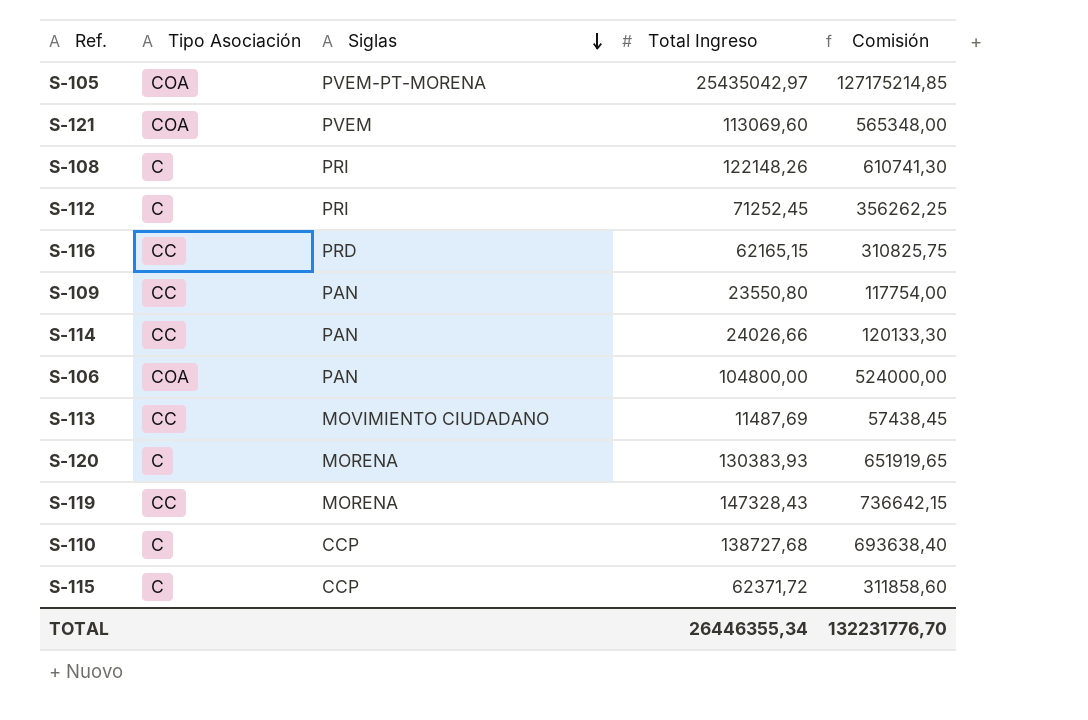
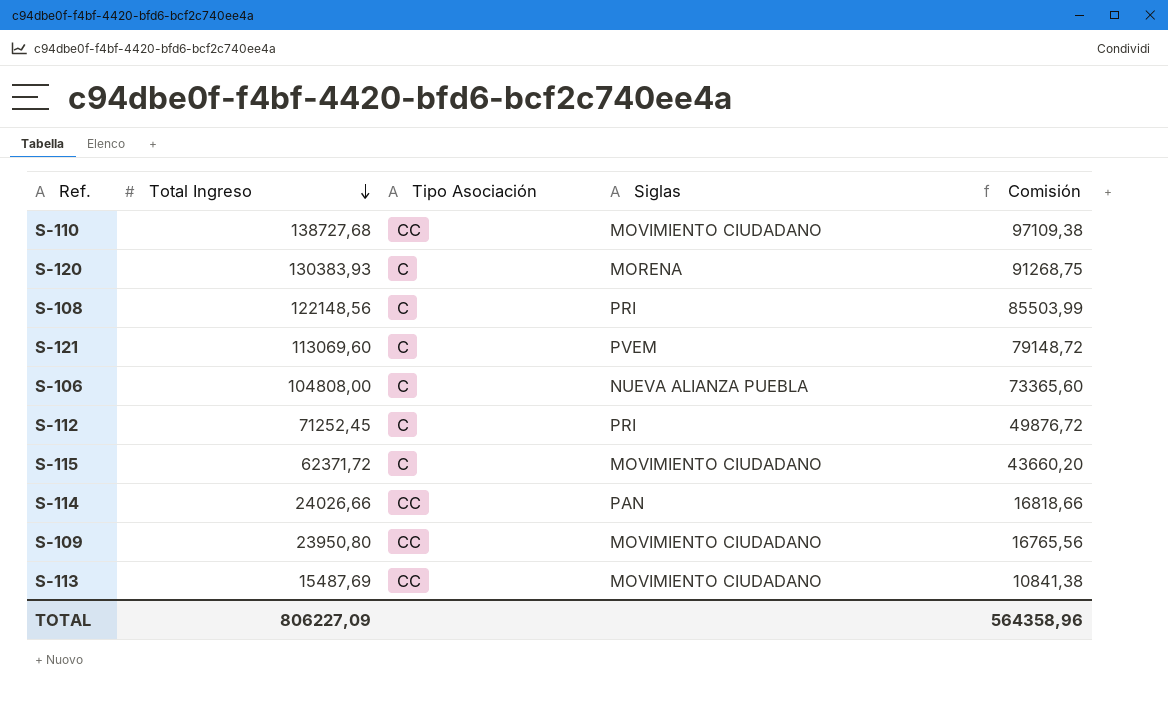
row order: Siglas descending -> Total Ingreso descending
column Total Ingreso | position: 4 -> 2
column Comisión | formula: [Total Ingreso] * 5 -> [Total Ingreso] * 0,7
row S-105: COA | PVEM-PT-MORENA | 25435042,97 | 127175214,85 -> none
row S-116: CC | PRD | 62165,15 | 310825,75 -> none
row S-119: CC | MORENA | 147328,43 | 736642,15 -> none
S-110 | Tipo Asociación: C -> CC
S-110 | Siglas: CCP -> MOVIMIENTO CIUDADANO
S-108 | Total Ingreso: 122148,26 -> 122148,56
S-121 | Tipo Asociación: COA -> C
S-106 | Total Ingreso: 104800,00 -> 104808,00
S-106 | Tipo Asociación: COA -> C
S-106 | Siglas: PAN -> NUEVA ALIANZA PUEBLA
S-115 | Siglas: CCP -> MOVIMIENTO CIUDADANO
S-109 | Total Ingreso: 23550,80 -> 23950,80
S-109 | Siglas: PAN -> MOVIMIENTO CIUDADANO
S-113 | Total Ingreso: 11487,69 -> 15487,69
TOTAL | Total Ingreso: 26446355,34 -> 806227,09
TOTAL | Comisión: 132231776,70 -> 564358,96

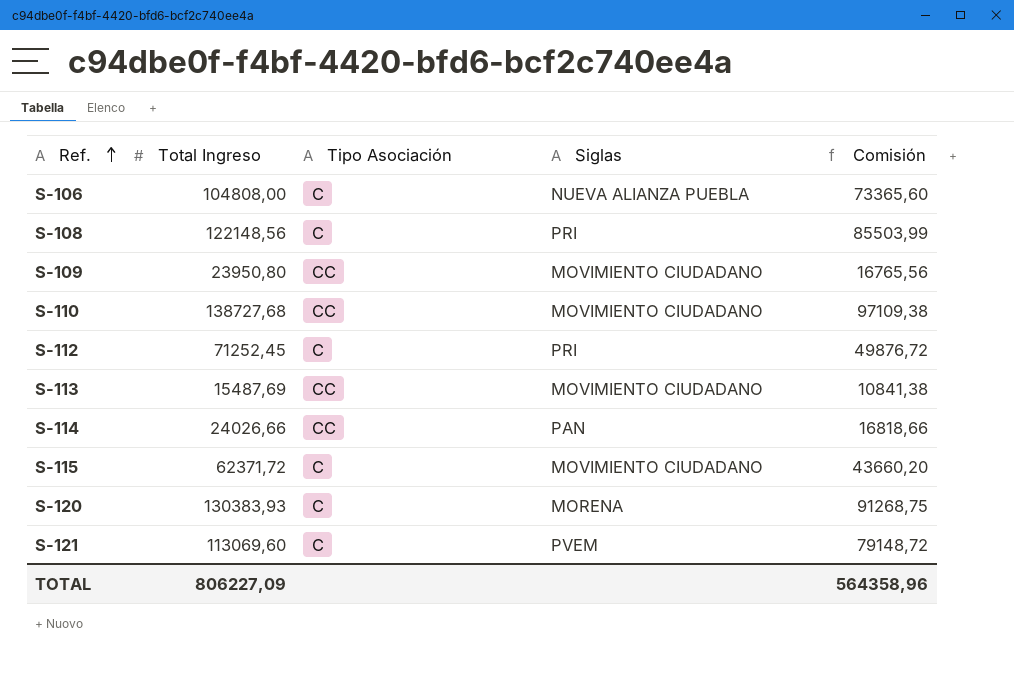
row order: Total Ingreso descending -> Ref. ascending

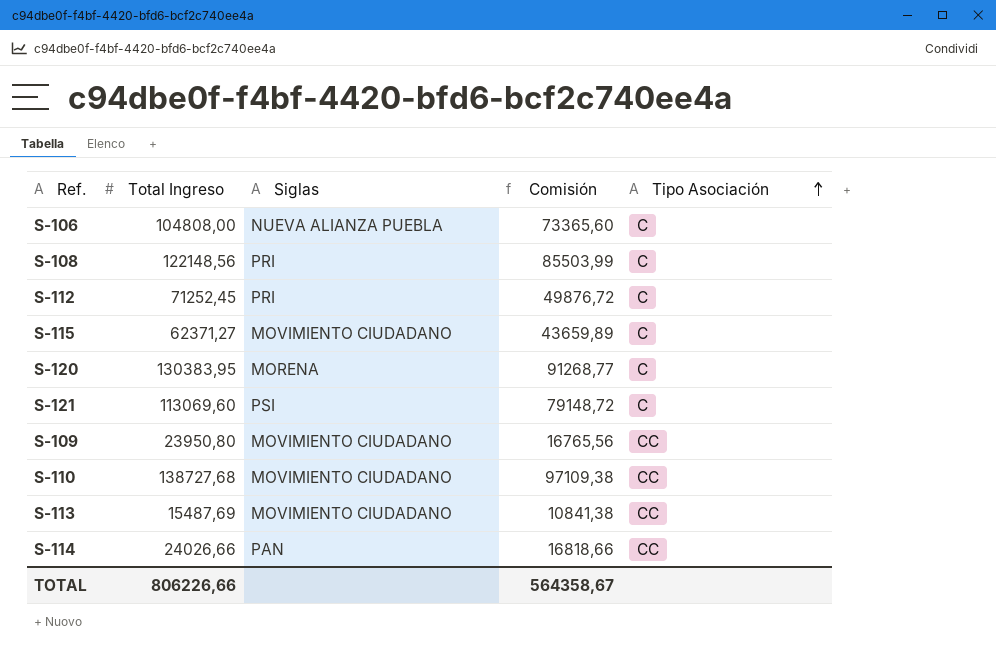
row order: Ref. ascending -> Tipo Asociación ascending
column Tipo Asociación | position: 3 -> 5
S-115 | Total Ingreso: 62371,72 -> 62371,27
S-115 | Comisión: 43660,20 -> 43659,89
S-120 | Total Ingreso: 130383,93 -> 130383,95
S-120 | Comisión: 91268,75 -> 91268,77
S-121 | Siglas: PVEM -> PSI
TOTAL | Total Ingreso: 806227,09 -> 806226,66
TOTAL | Comisión: 564358,96 -> 564358,67

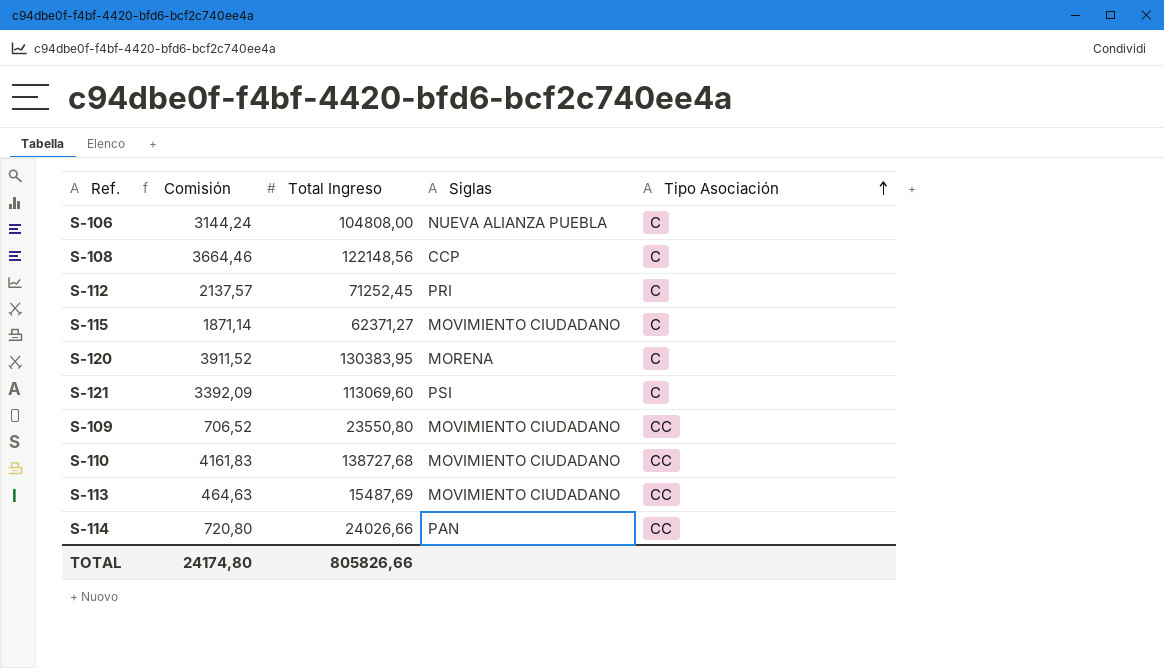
column Comisión | formula: [Total Ingreso] * 0,7 -> [Total Ingreso] * 0,03
column Comisión | position: 4 -> 2
S-108 | Siglas: PRI -> CCP
S-109 | Total Ingreso: 23950,80 -> 23550,80
TOTAL | Comisión: 564358,67 -> 24174,80
TOTAL | Total Ingreso: 806226,66 -> 805826,66

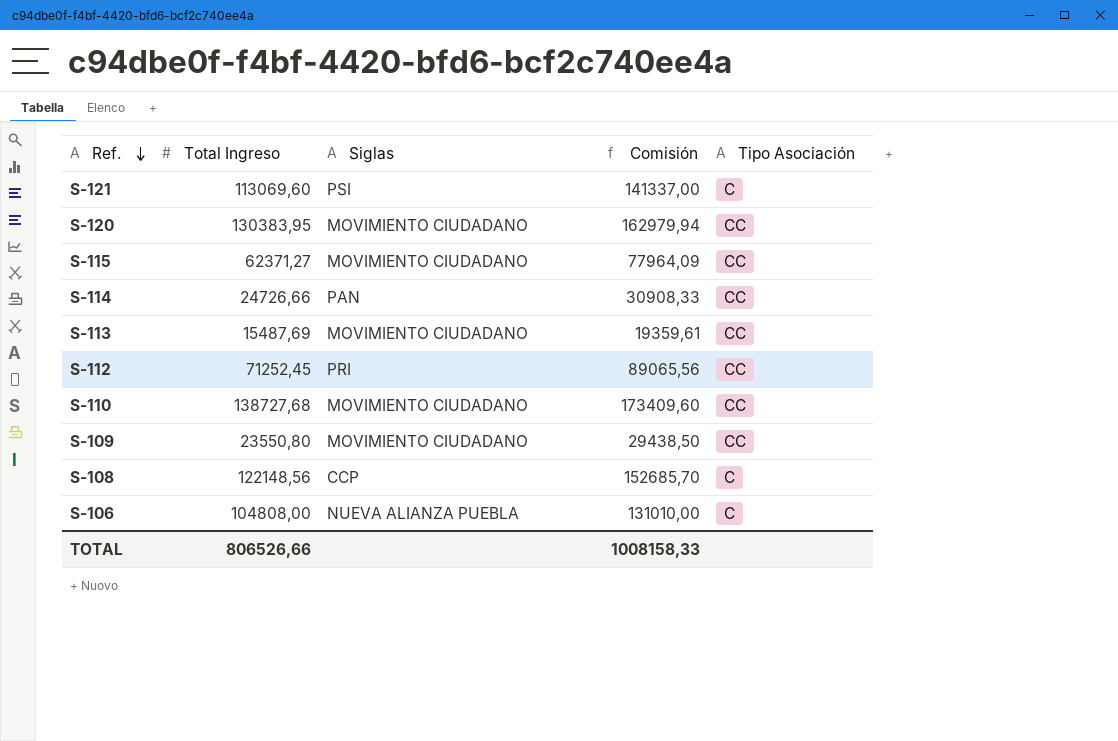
row order: Tipo Asociación ascending -> Ref. descending
column Comisión | formula: [Total Ingreso] * 0,03 -> [Total Ingreso] * 1,25
column Comisión | position: 2 -> 4
S-120 | Siglas: MORENA -> MOVIMIENTO CIUDADANO
S-120 | Tipo Asociación: C -> CC
S-115 | Tipo Asociación: C -> CC
S-114 | Total Ingreso: 24026,66 -> 24726,66
S-112 | Tipo Asociación: C -> CC
TOTAL | Total Ingreso: 805826,66 -> 806526,66
TOTAL | Comisión: 24174,80 -> 1008158,33

